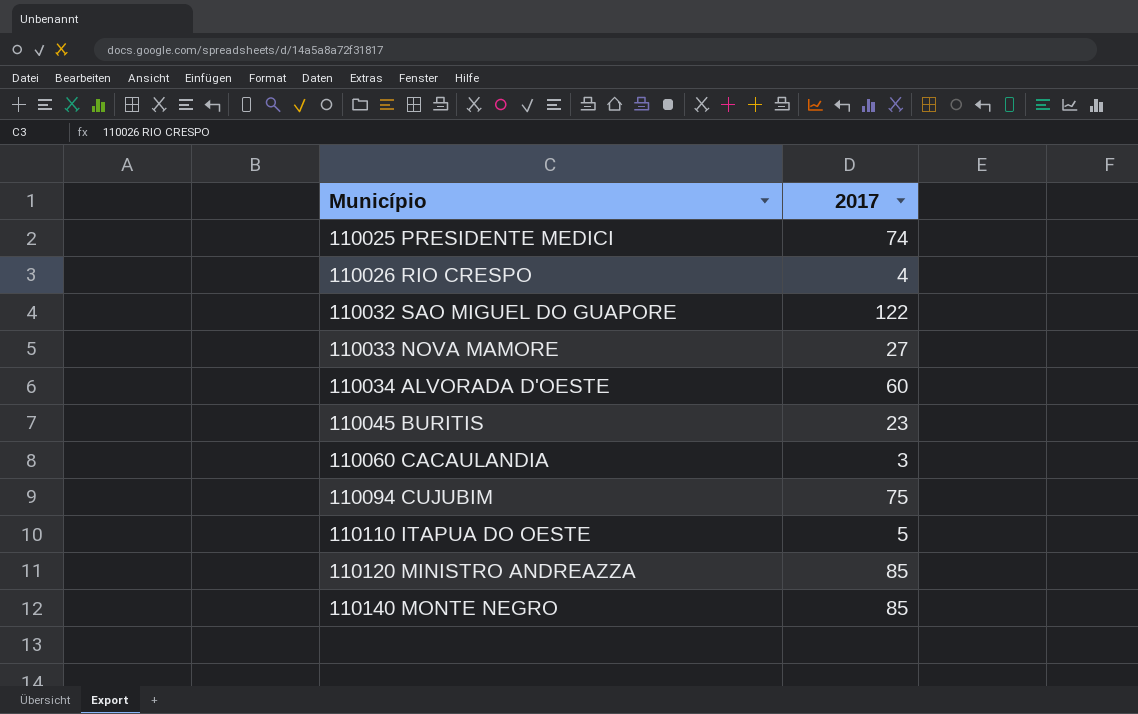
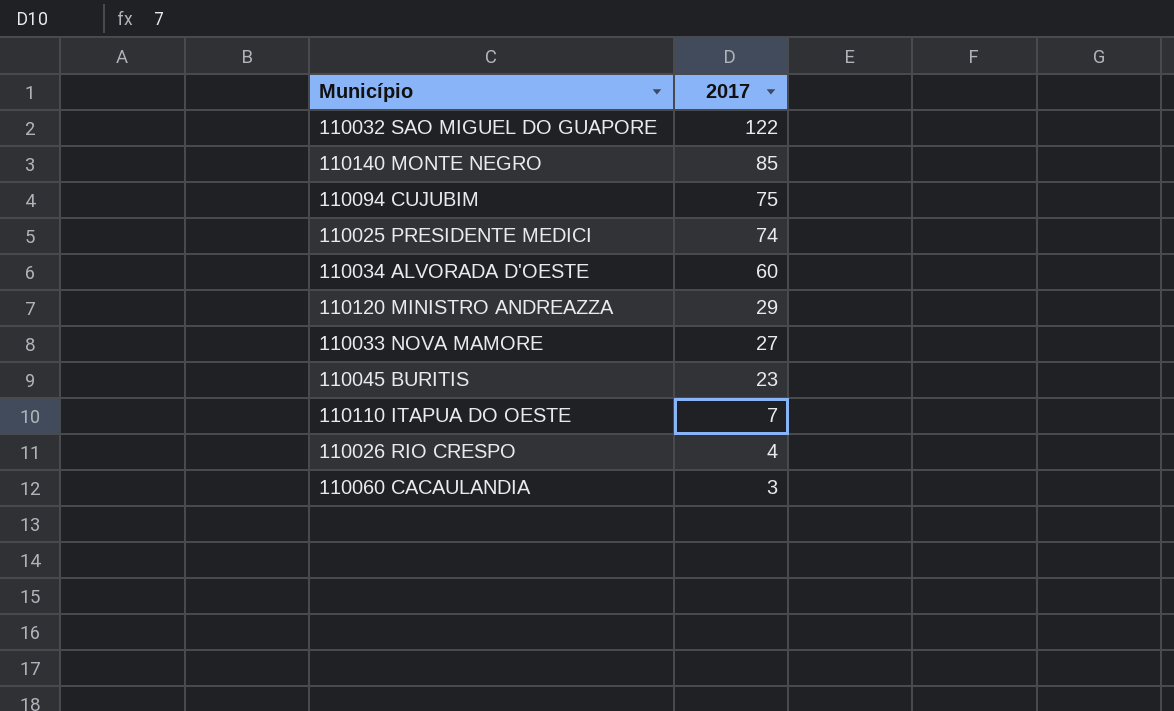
row order: Município ascending -> 2017 descending
110120 MINISTRO ANDREAZZA | 2017: 85 -> 29
110110 ITAPUA DO OESTE | 2017: 5 -> 7

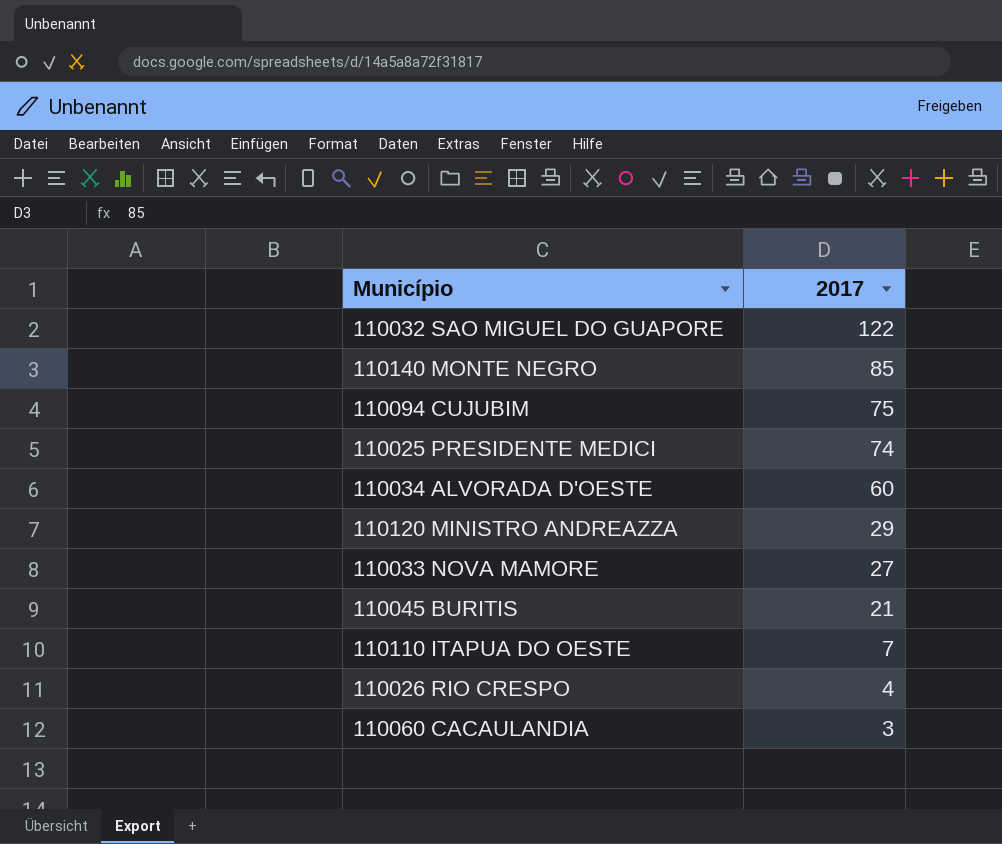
110045 BURITIS | 2017: 23 -> 21

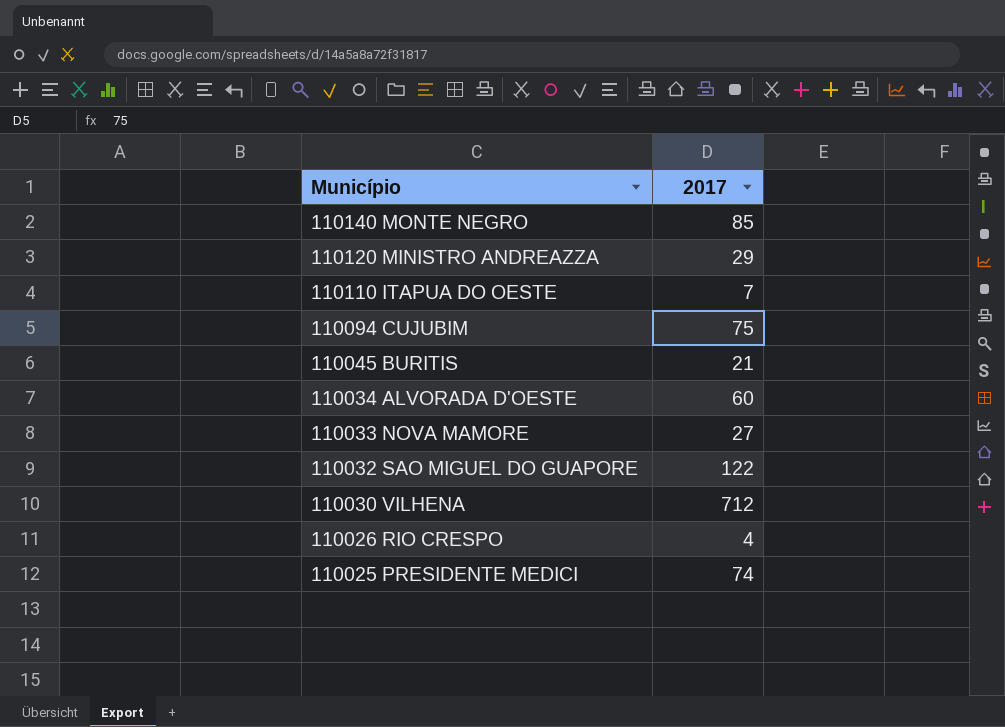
row order: 2017 descending -> Município descending
row 110060 CACAULANDIA: 3 -> none
row 110030 VILHENA: none -> 712

